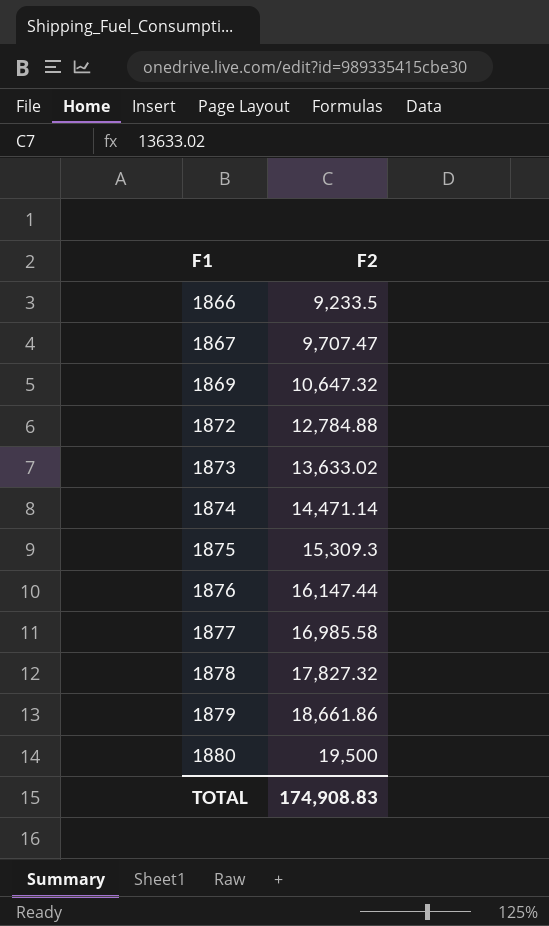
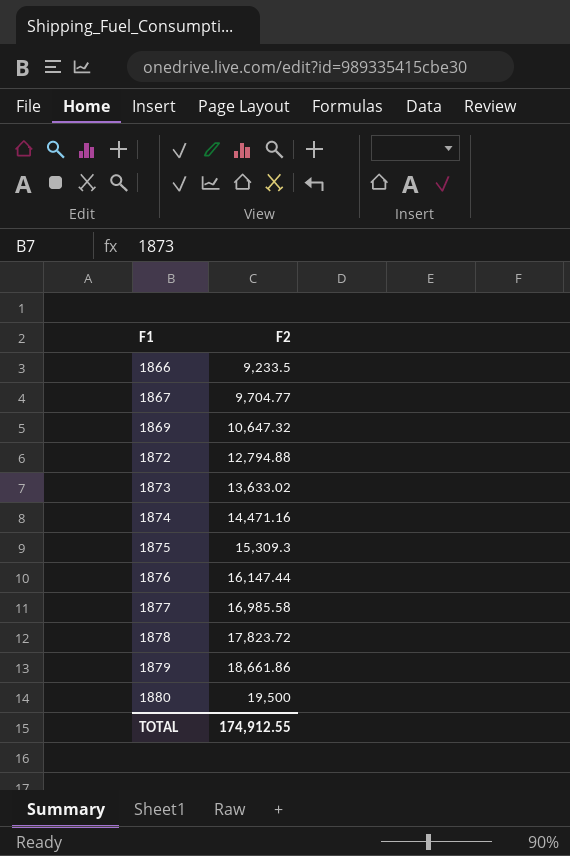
1867 | F2: 9,707.47 -> 9,704.77
1872 | F2: 12,784.88 -> 12,794.88
1874 | F2: 14,471.14 -> 14,471.16
1878 | F2: 17,827.32 -> 17,823.72
TOTAL | F2: 174,908.83 -> 174,912.55

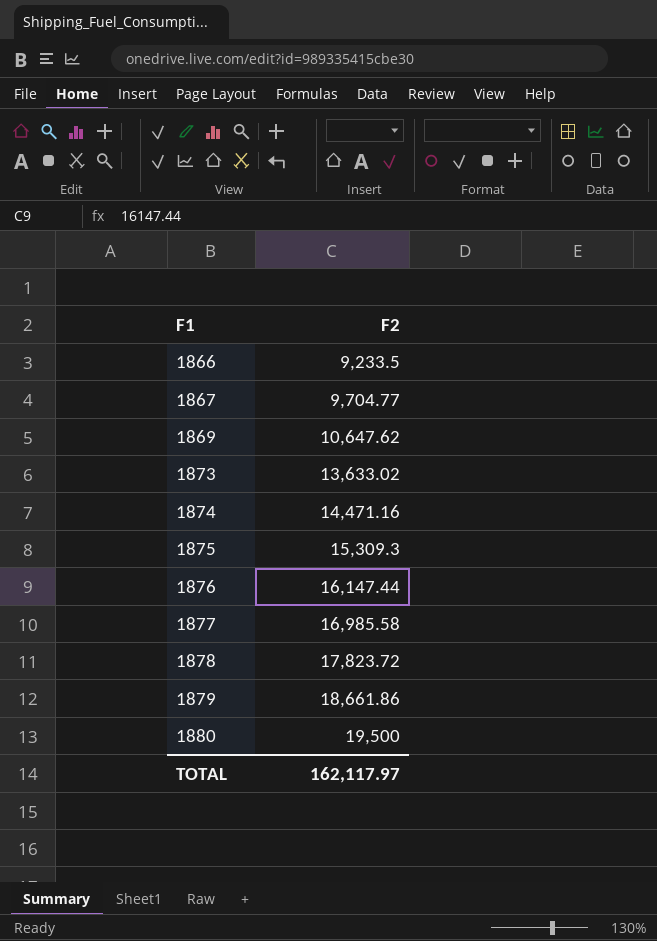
row 1872: 12,794.88 -> none
1869 | F2: 10,647.32 -> 10,647.62
TOTAL | F2: 174,912.55 -> 162,117.97

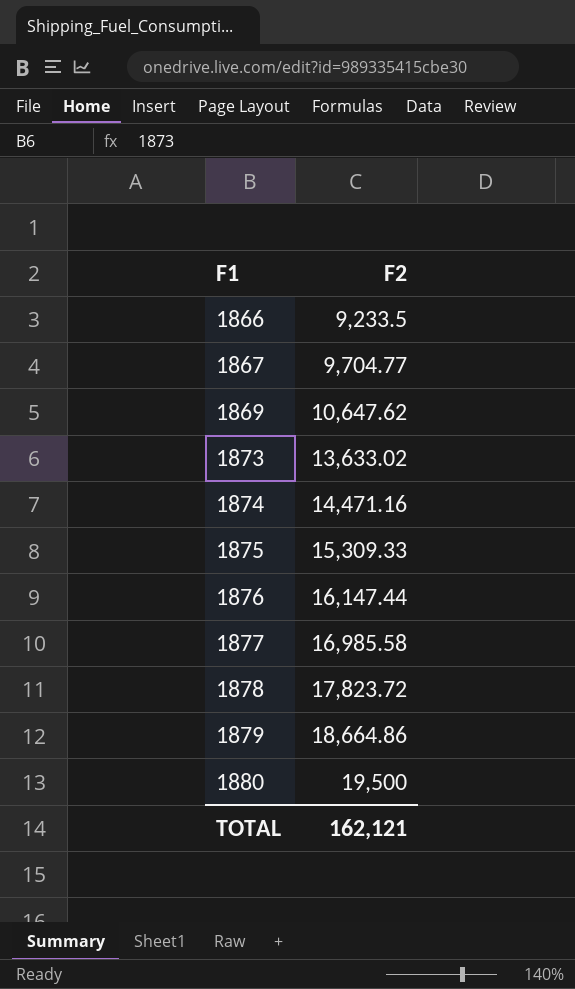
1875 | F2: 15,309.3 -> 15,309.33
1879 | F2: 18,661.86 -> 18,664.86
TOTAL | F2: 162,117.97 -> 162,121

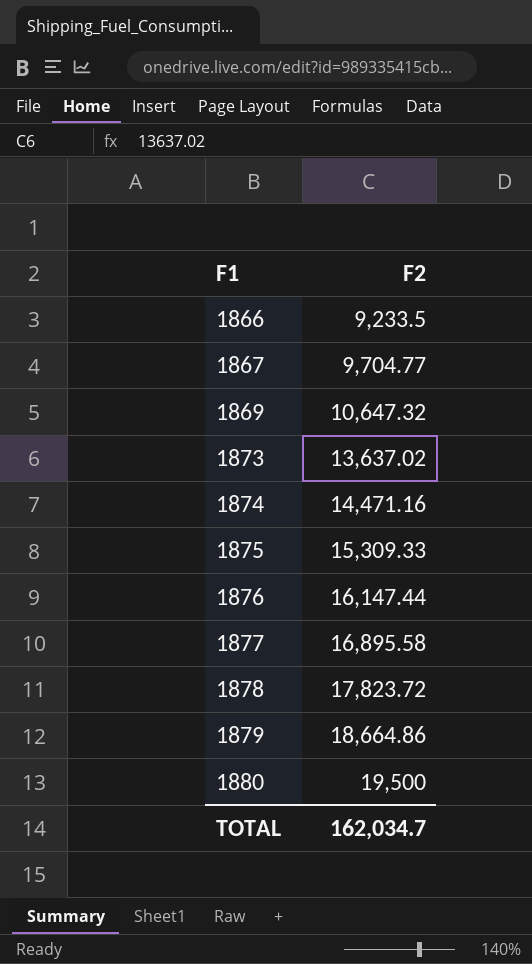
1869 | F2: 10,647.62 -> 10,647.32
1873 | F2: 13,633.02 -> 13,637.02
1877 | F2: 16,985.58 -> 16,895.58
TOTAL | F2: 162,121 -> 162,034.7

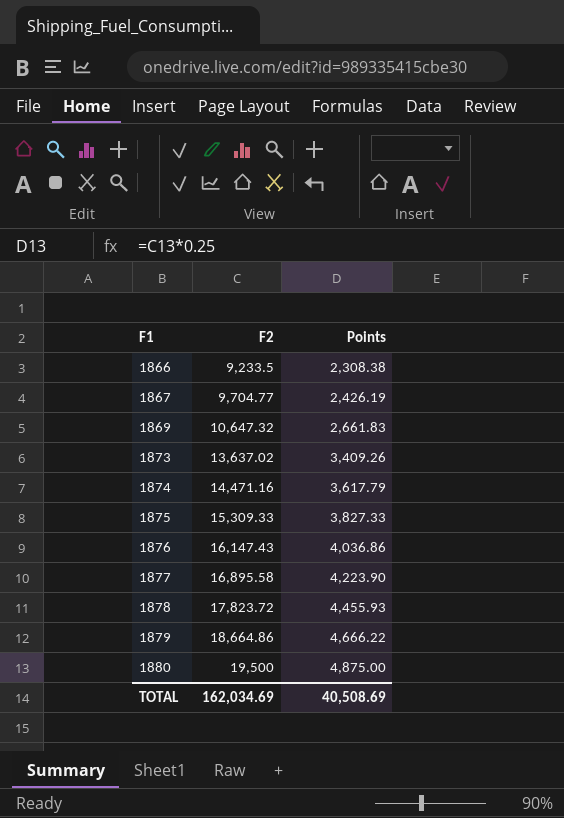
column Points | formula: none -> [F2] * 0.25
1876 | F2: 16,147.44 -> 16,147.43
TOTAL | F2: 162,034.7 -> 162,034.69

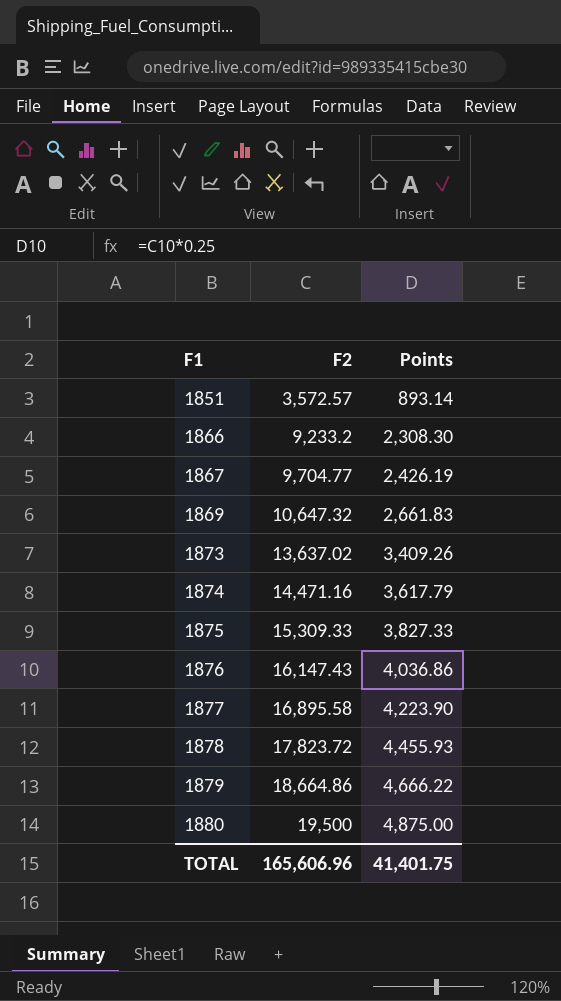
row 1851: none -> 3,572.57 | 893.14
1866 | F2: 9,233.5 -> 9,233.2
1866 | Points: 2,308.38 -> 2,308.30
TOTAL | F2: 162,034.69 -> 165,606.96
TOTAL | Points: 40,508.69 -> 41,401.75

